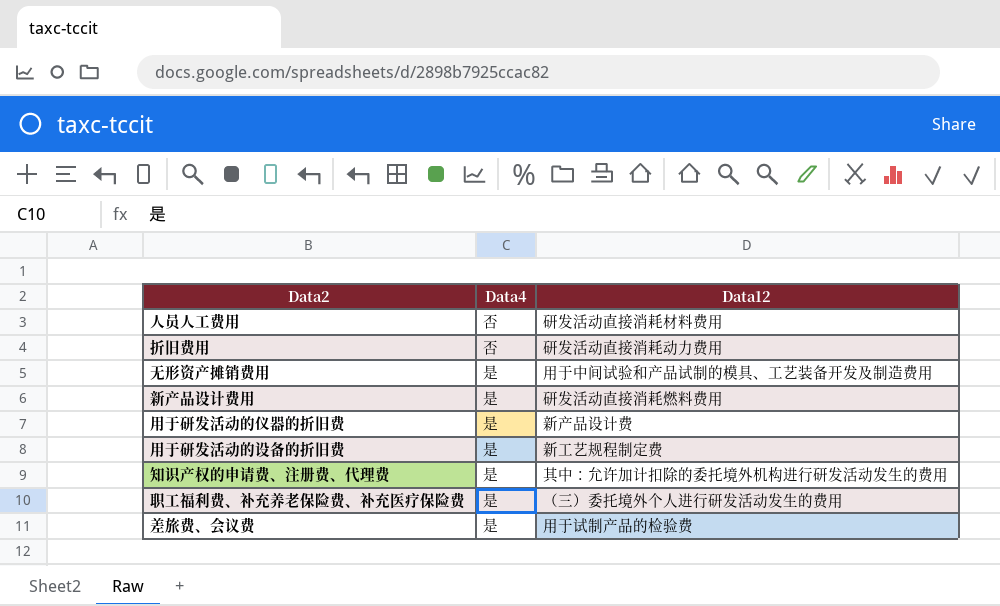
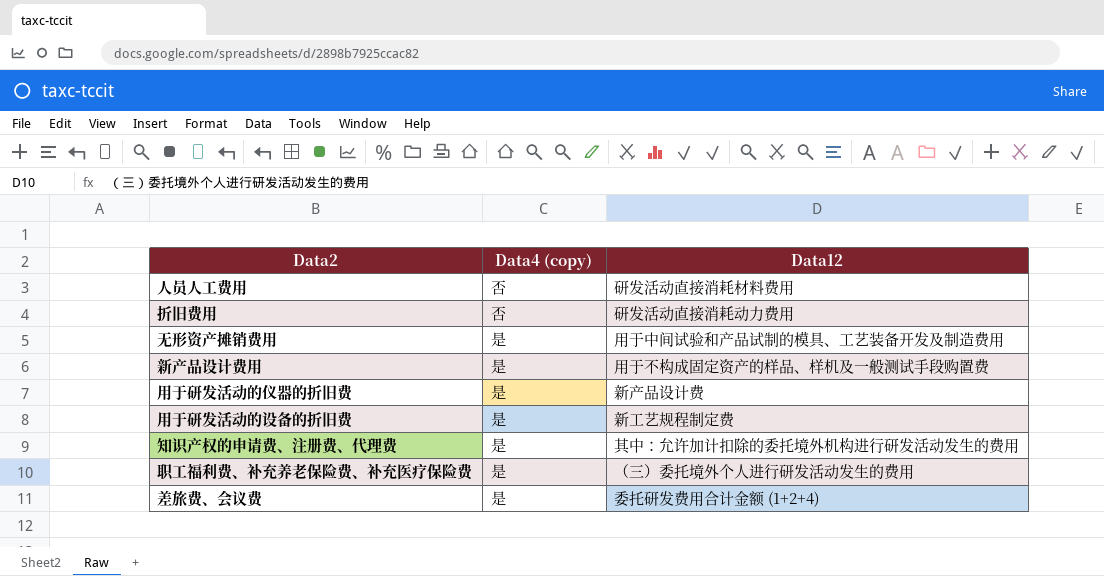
column name: Data4 -> Data4 (copy)
新产品设计费用 | Data12: 研发活动直接消耗燃料费用 -> 用于不构成固定资产的样品、样机及一般测试手段购置费
差旅费、会议费 | Data12: 用于试制产品的检验费 -> 委托研发费用合计金额 (1+2+4)

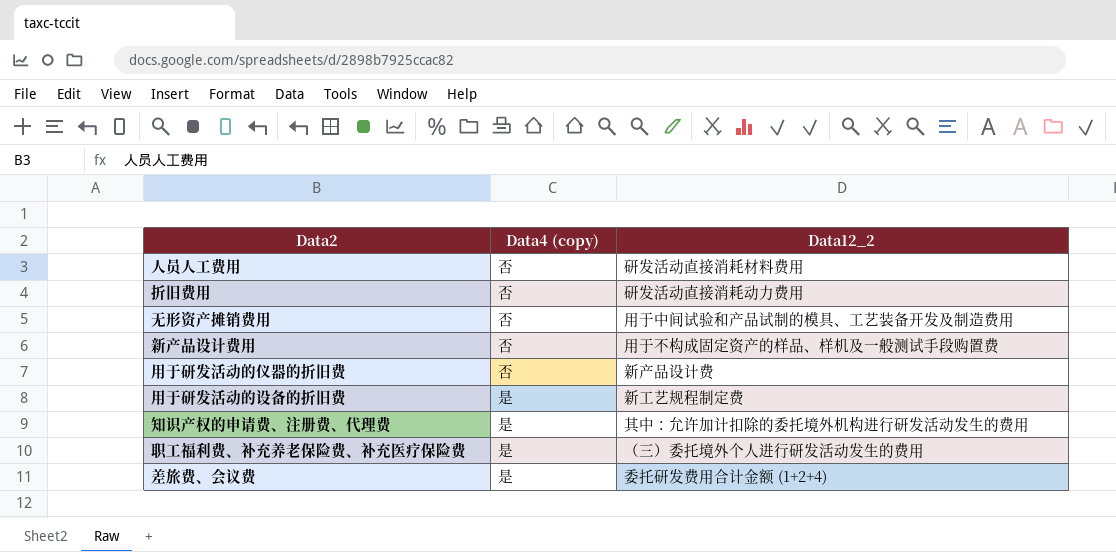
column name: Data12 -> Data12_2
无形资产摊销费用 | Data4 (copy): 是 -> 否
新产品设计费用 | Data4 (copy): 是 -> 否
用于研发活动的仪器的折旧费 | Data4 (copy): 是 -> 否

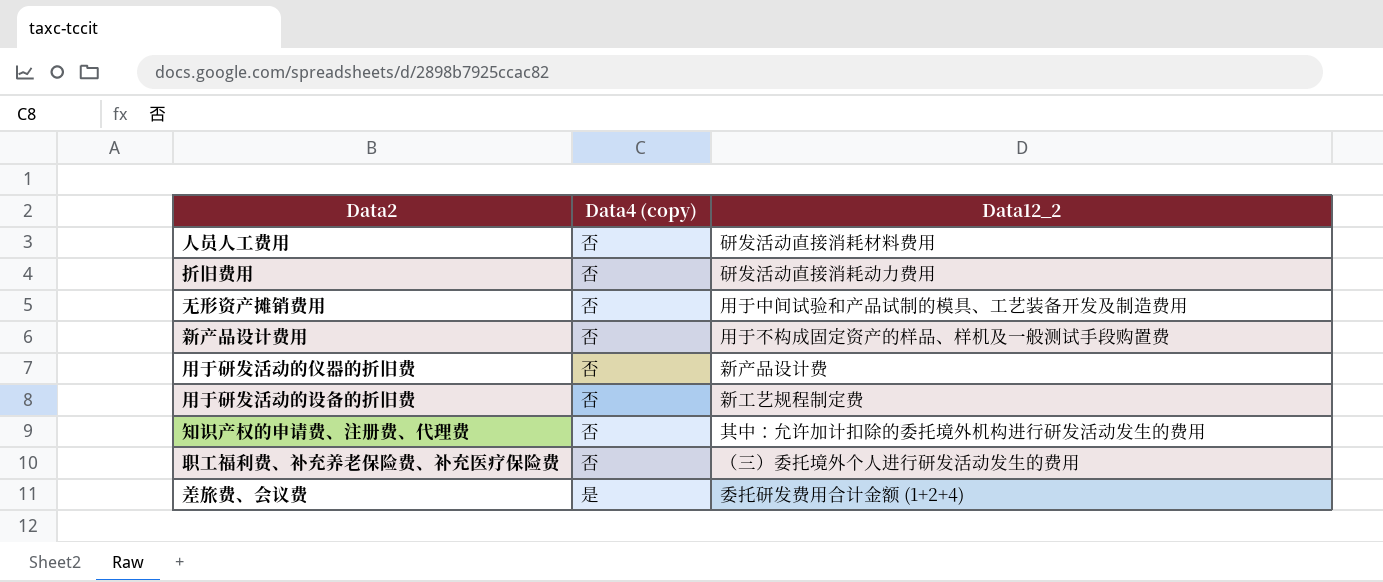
用于研发活动的设备的折旧费 | Data4 (copy): 是 -> 否
知识产权的申请费、注册费、代理费 | Data4 (copy): 是 -> 否
职工福利费、补充养老保险费、补充医疗保险费 | Data4 (copy): 是 -> 否

